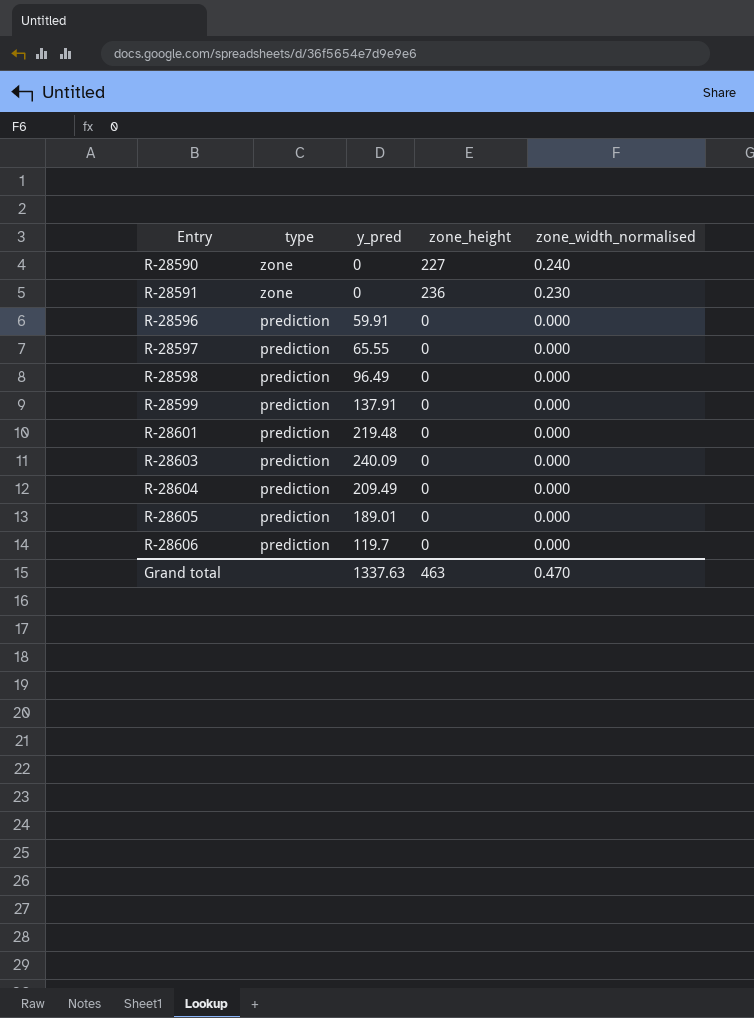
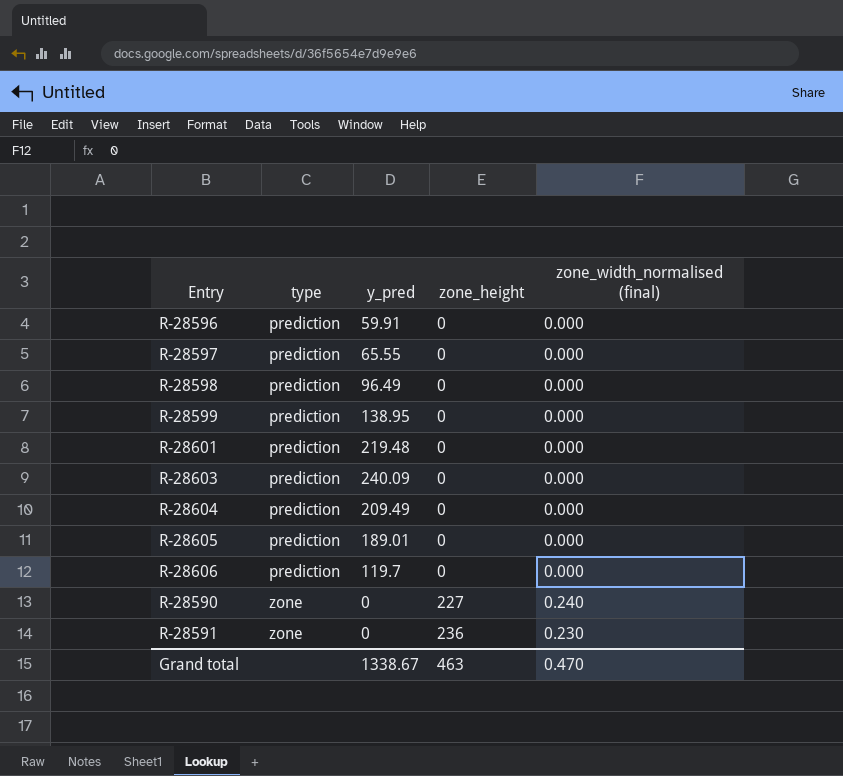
row order: Entry ascending -> type ascending
column name: zone_width_normalised -> zone_width_normalised (final)
R-28599 | y_pred: 137.91 -> 138.95
Grand total | y_pred: 1337.63 -> 1338.67

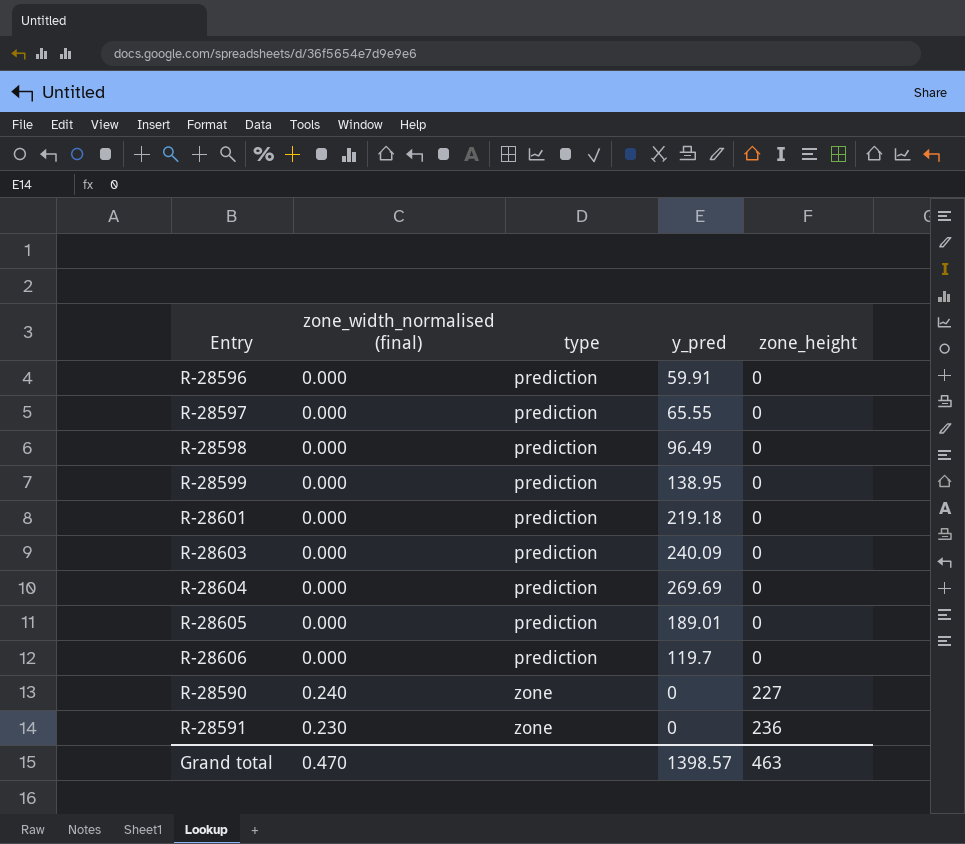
column zone_width_normalised (final) | position: 5 -> 2
R-28601 | y_pred: 219.48 -> 219.18
R-28604 | y_pred: 209.49 -> 269.69
Grand total | y_pred: 1338.67 -> 1398.57

